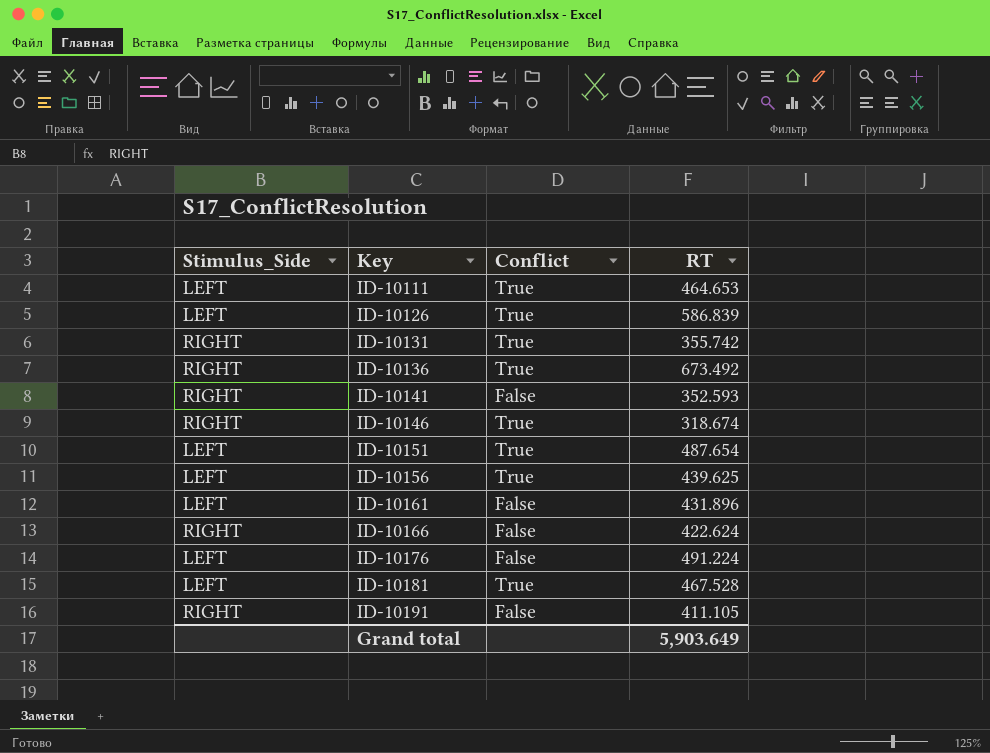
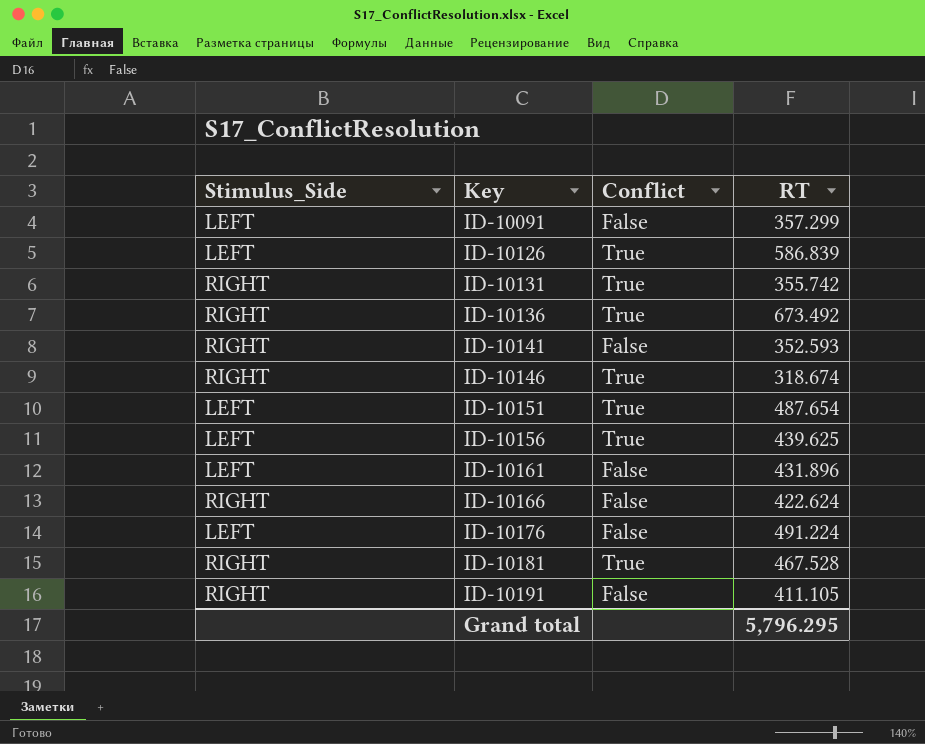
row ID-10111: LEFT | True | 464.653 -> none
row ID-10091: none -> LEFT | False | 357.299
ID-10181 | Stimulus_Side: LEFT -> RIGHT
Grand total | RT: 5,903.649 -> 5,796.295

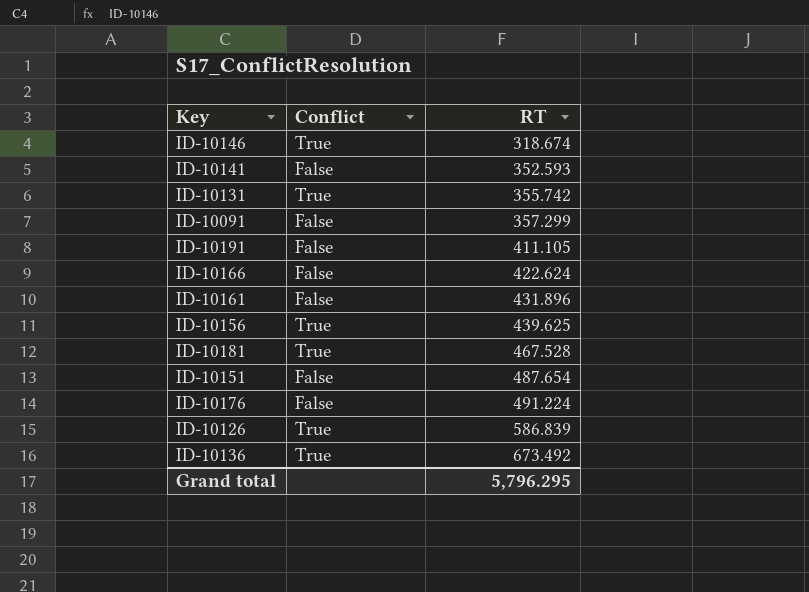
row order: Key ascending -> RT ascending
column Stimulus_Side | position: 1 -> none
ID-10151 | Conflict: True -> False

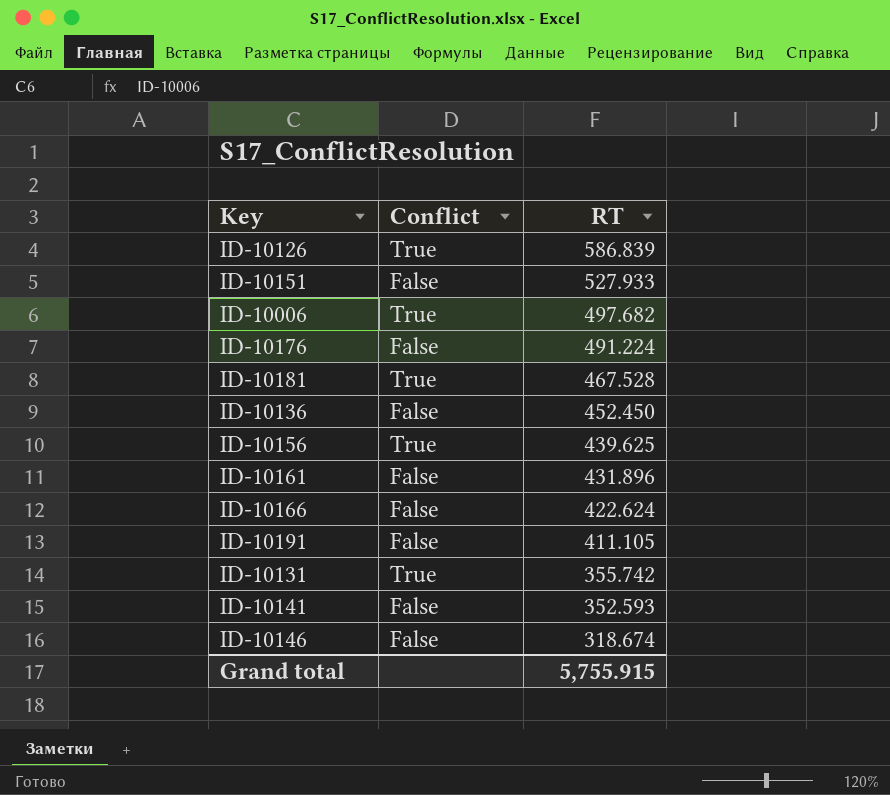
row order: RT ascending -> RT descending
row ID-10091: False | 357.299 -> none
ID-10151 | RT: 487.654 -> 527.933
row ID-10006: none -> True | 497.682
ID-10136 | Conflict: True -> False
ID-10136 | RT: 673.492 -> 452.450
ID-10146 | Conflict: True -> False
Grand total | RT: 5,796.295 -> 5,755.915

